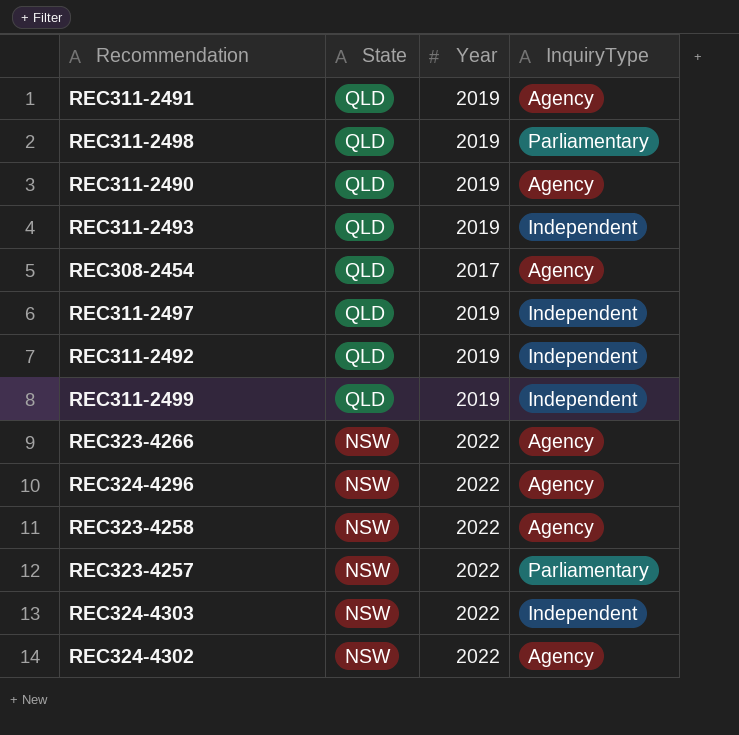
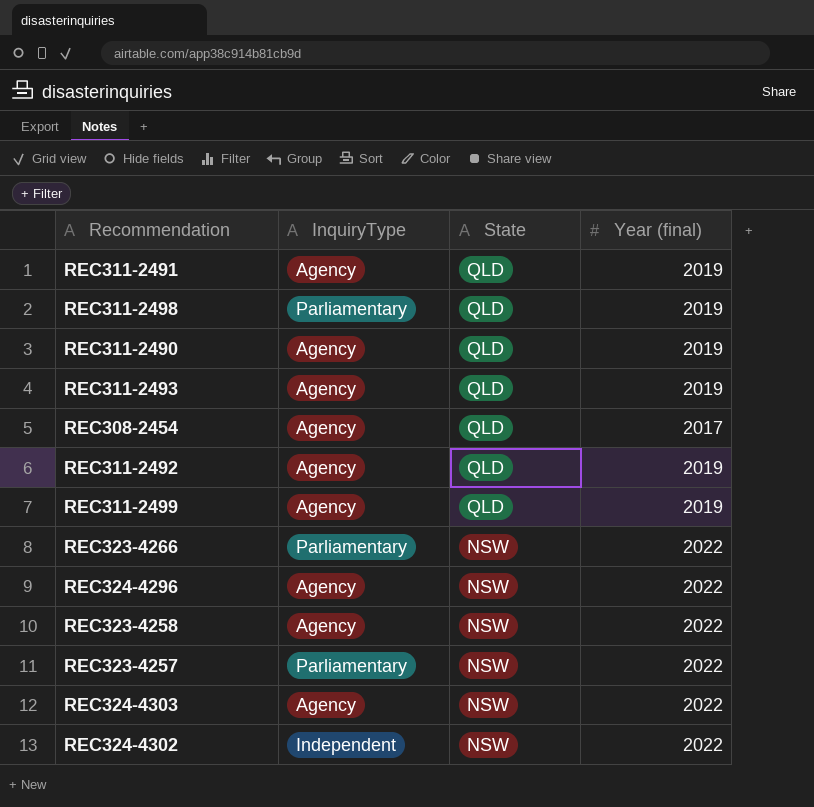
column InquiryType | position: 4 -> 2
column name: Year -> Year (final)
row REC311-2497: QLD | 2019 | Independent -> none
REC311-2493 | InquiryType: Independent -> Agency
REC311-2492 | InquiryType: Independent -> Agency
REC311-2499 | InquiryType: Independent -> Agency
REC323-4266 | InquiryType: Agency -> Parliamentary
REC324-4303 | InquiryType: Independent -> Agency
REC324-4302 | InquiryType: Agency -> Independent

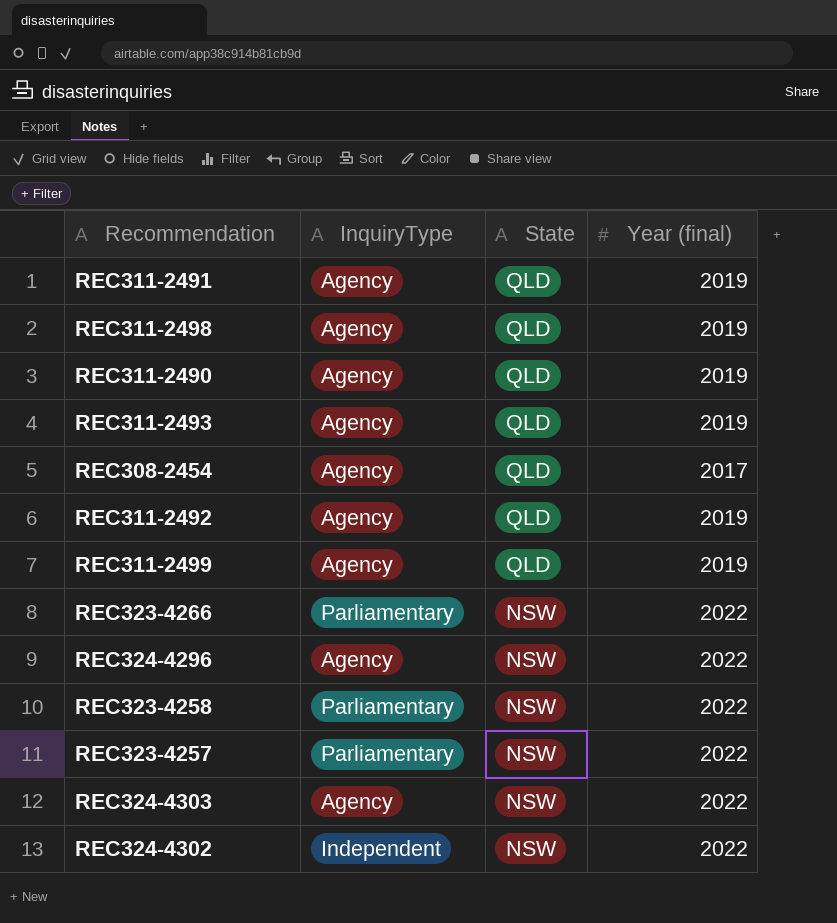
REC311-2498 | InquiryType: Parliamentary -> Agency
REC323-4258 | InquiryType: Agency -> Parliamentary

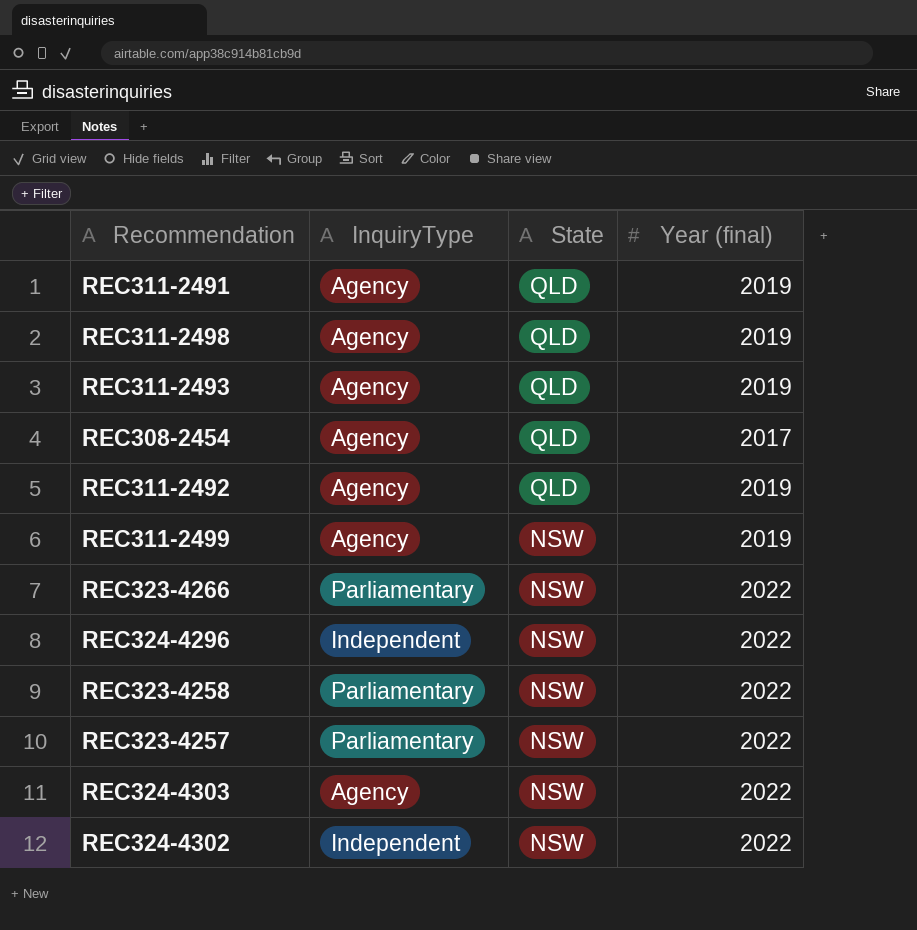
row REC311-2490: Agency | QLD | 2019 -> none
REC311-2499 | State: QLD -> NSW
REC324-4296 | InquiryType: Agency -> Independent

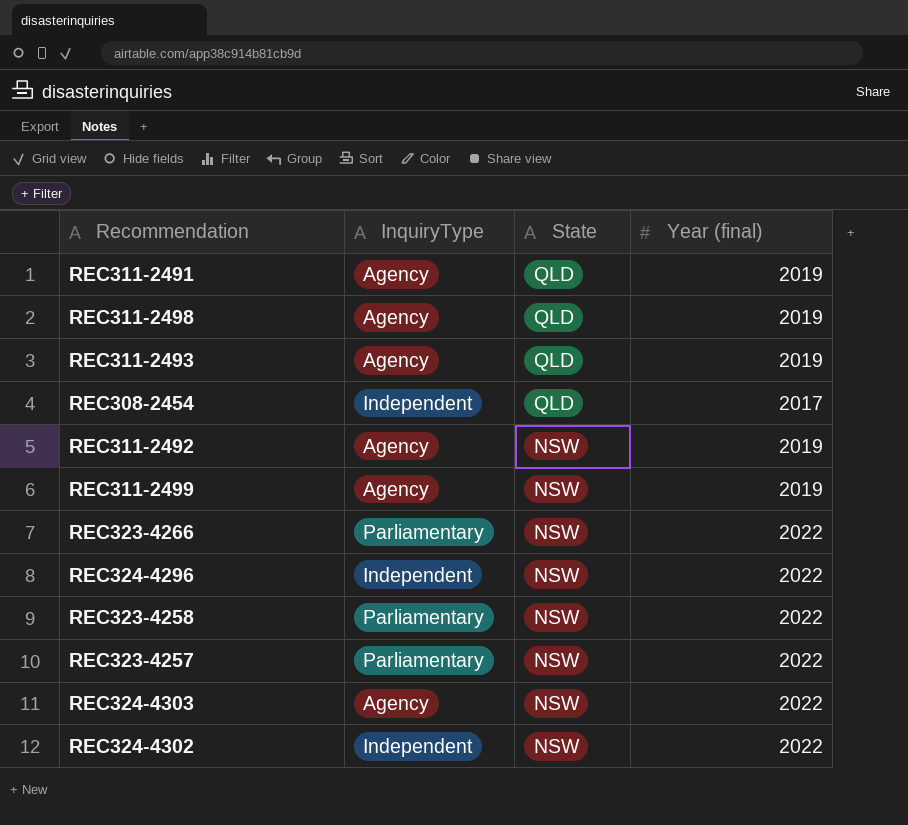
REC308-2454 | InquiryType: Agency -> Independent
REC311-2492 | State: QLD -> NSW

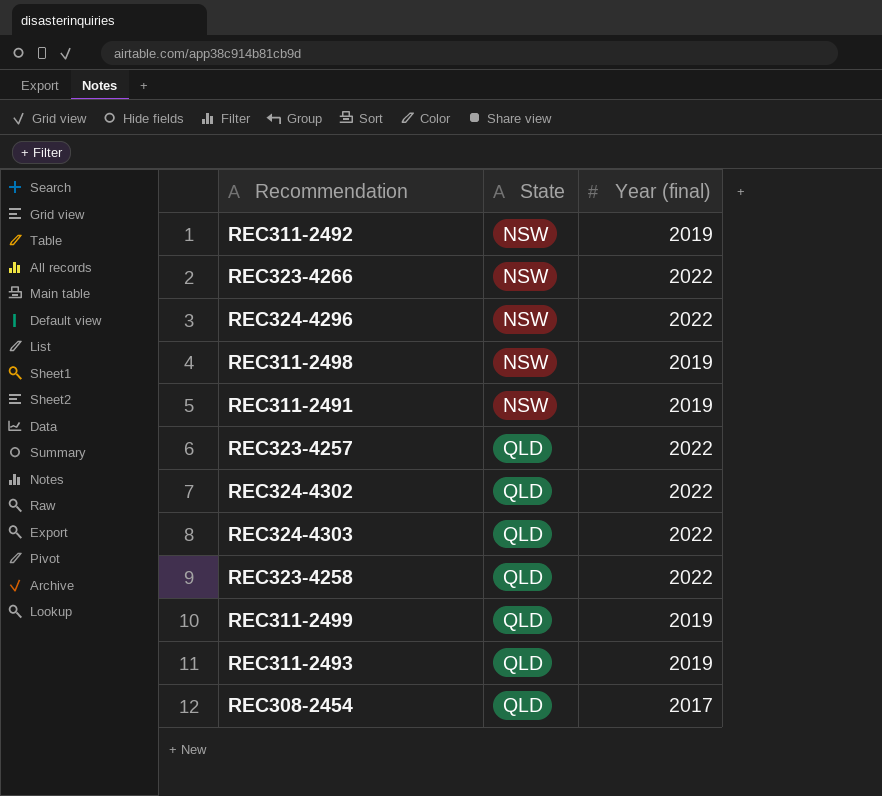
row order: State descending -> State ascending
column InquiryType | position: 2 -> none
REC311-2498 | State: QLD -> NSW
REC311-2491 | State: QLD -> NSW
REC323-4257 | State: NSW -> QLD
REC324-4302 | State: NSW -> QLD
REC324-4303 | State: NSW -> QLD
REC323-4258 | State: NSW -> QLD
REC311-2499 | State: NSW -> QLD

